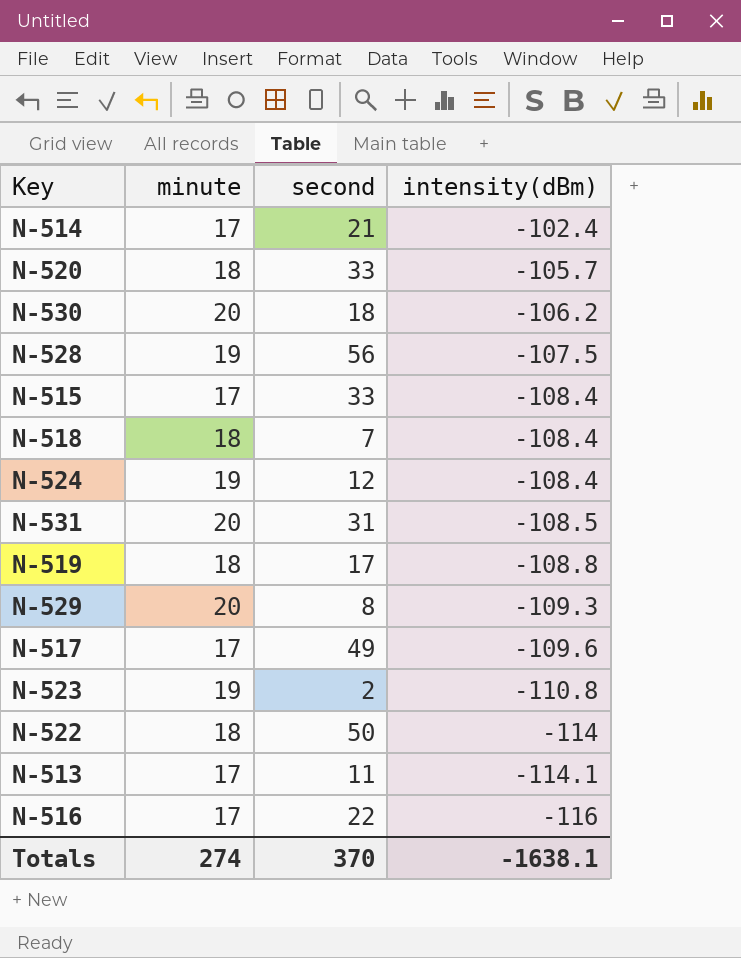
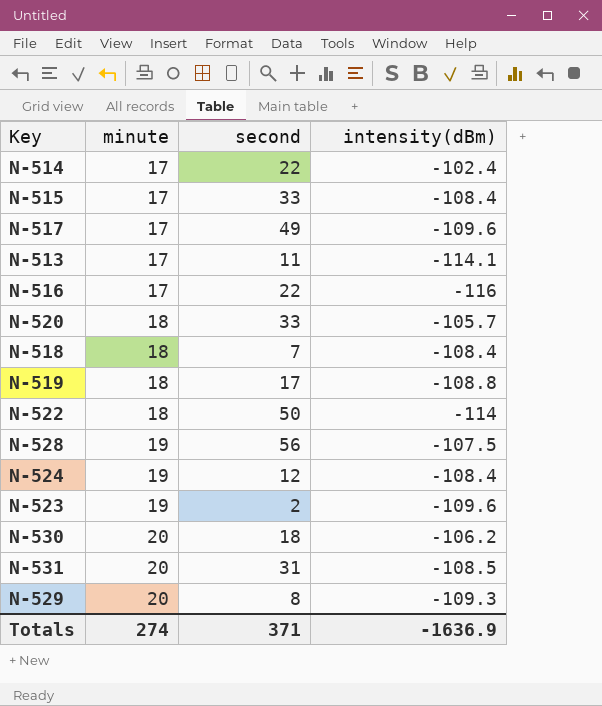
row order: intensity(dBm) descending -> minute ascending
N-514 | second: 21 -> 22
N-523 | intensity(dBm): -110.8 -> -109.6
Totals | second: 370 -> 371
Totals | intensity(dBm): -1638.1 -> -1636.9

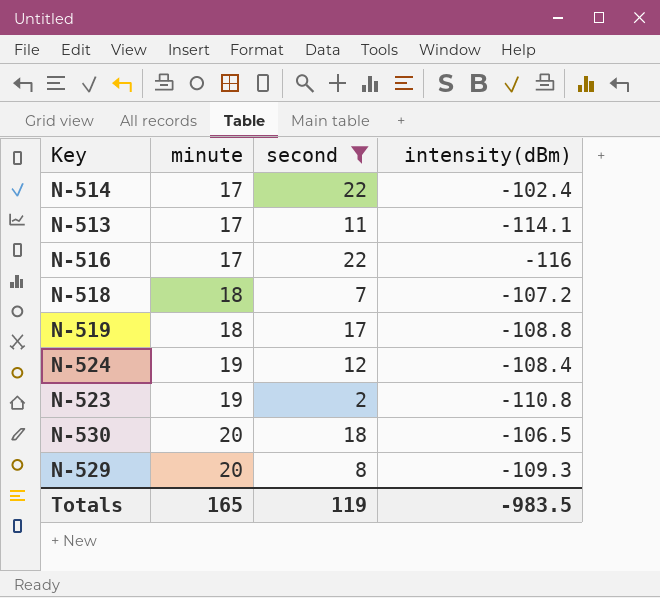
filter: none -> second <= 22
N-518 | intensity(dBm): -108.4 -> -107.2
N-523 | intensity(dBm): -109.6 -> -110.8
N-530 | intensity(dBm): -106.2 -> -106.5
Totals | minute: 274 -> 165
Totals | second: 371 -> 119
Totals | intensity(dBm): -1636.9 -> -983.5

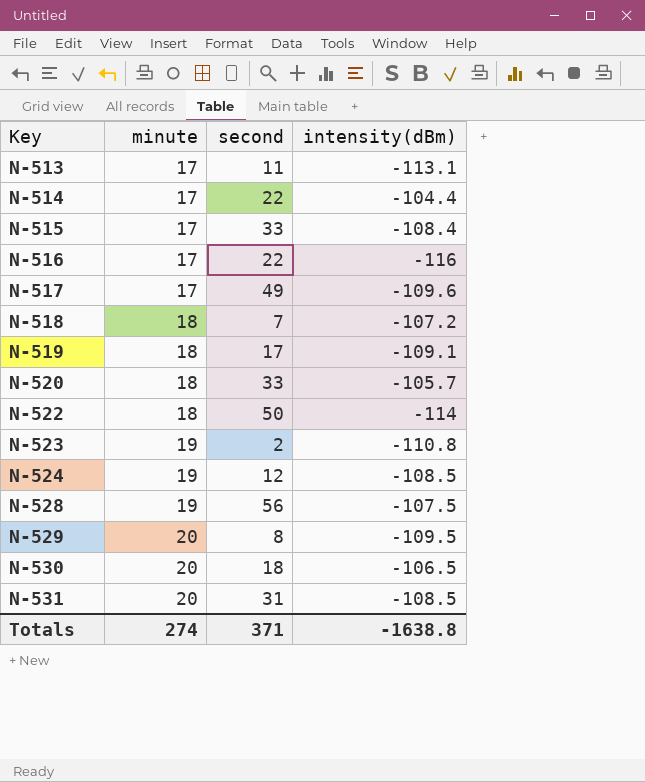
filter: second <= 22 -> none
row order: minute ascending -> Key ascending
N-513 | intensity(dBm): -114.1 -> -113.1
N-514 | intensity(dBm): -102.4 -> -104.4
N-519 | intensity(dBm): -108.8 -> -109.1
N-524 | intensity(dBm): -108.4 -> -108.5
N-529 | intensity(dBm): -109.3 -> -109.5
Totals | minute: 165 -> 274
Totals | second: 119 -> 371
Totals | intensity(dBm): -983.5 -> -1638.8

